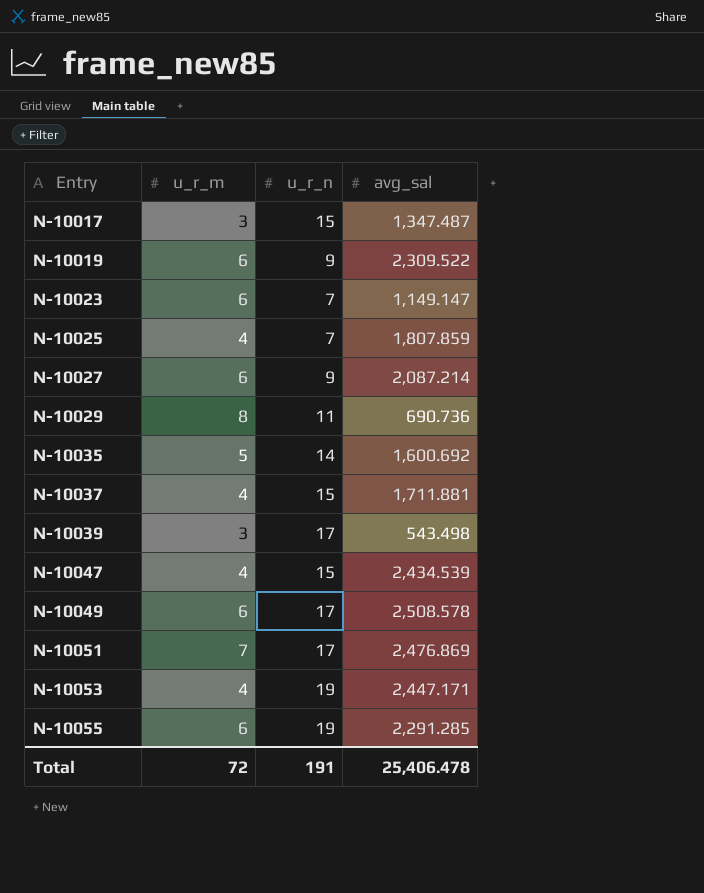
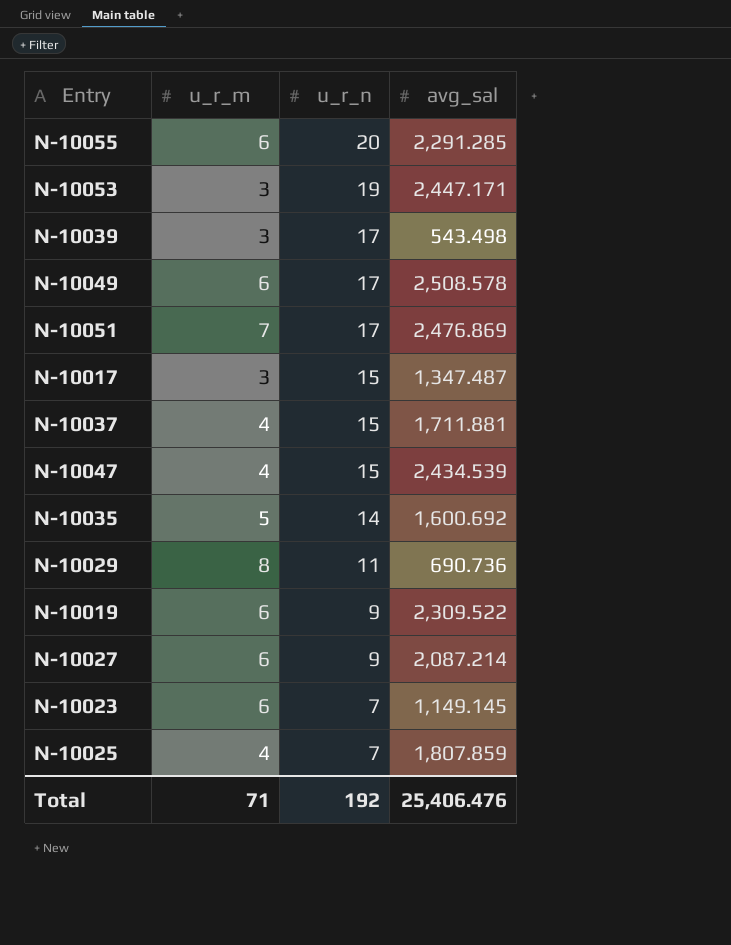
row order: Entry ascending -> u_r_n descending
N-10055 | u_r_n: 19 -> 20
N-10053 | u_r_m: 4 -> 3
N-10023 | avg_sal: 1,149.147 -> 1,149.145
Total | u_r_m: 72 -> 71
Total | u_r_n: 191 -> 192
Total | avg_sal: 25,406.478 -> 25,406.476

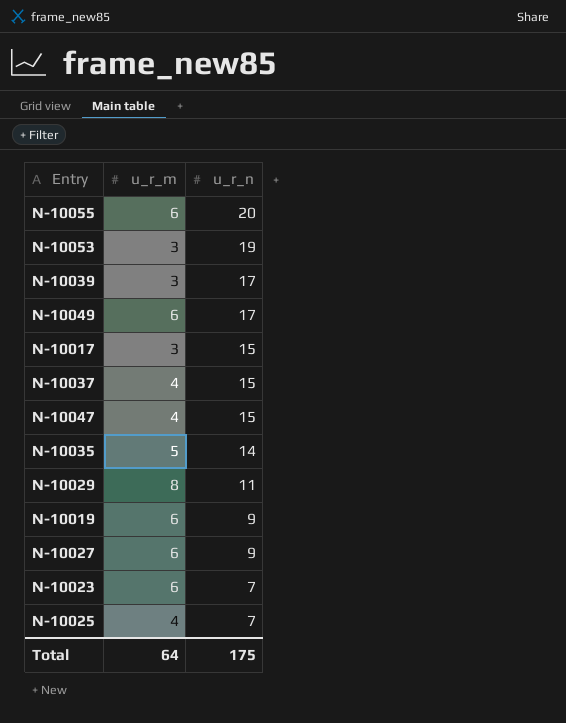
column avg_sal | position: 4 -> none
row N-10051: 7 | 17 | 2,476.869 -> none
Total | u_r_m: 71 -> 64
Total | u_r_n: 192 -> 175

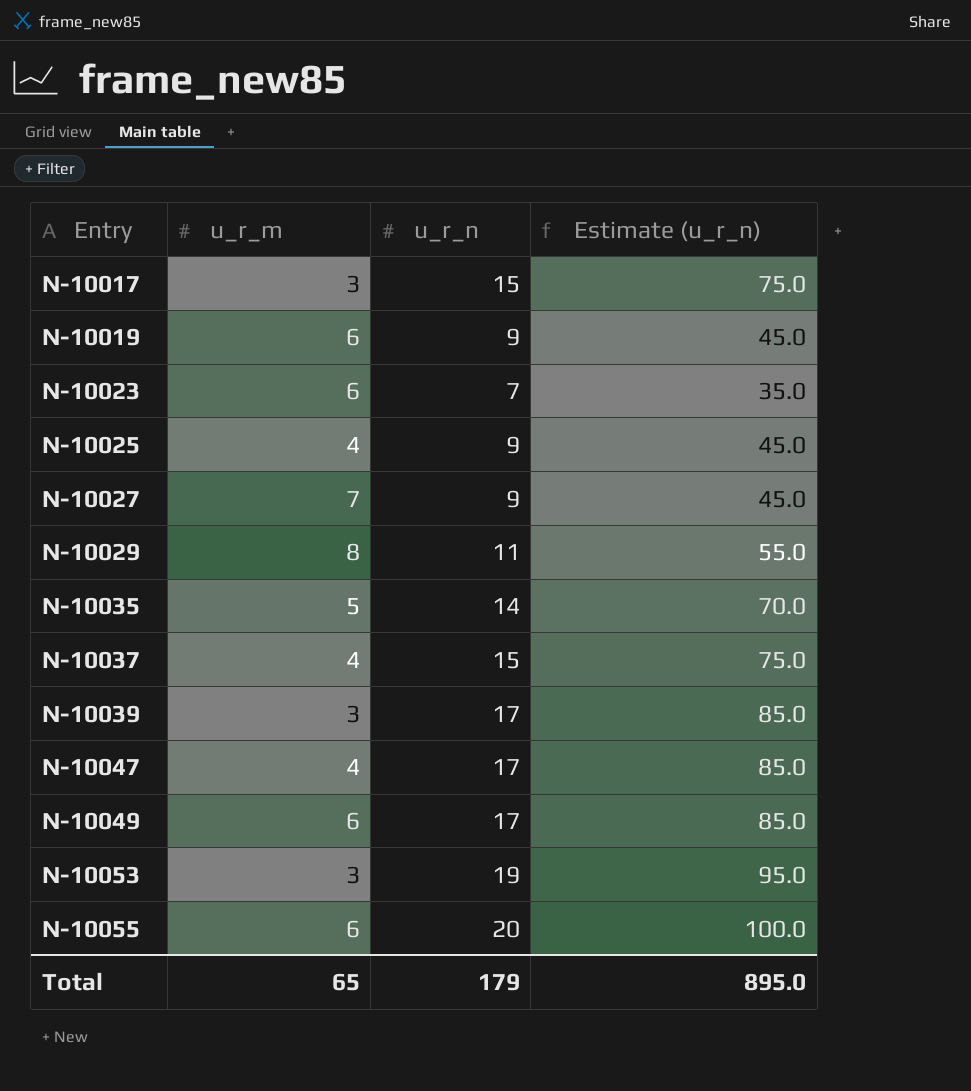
row order: u_r_n descending -> Entry ascending
column Estimate (u_r_n) | formula: none -> [u_r_n] * 5
N-10025 | u_r_n: 7 -> 9
N-10027 | u_r_m: 6 -> 7
N-10047 | u_r_n: 15 -> 17
Total | u_r_m: 64 -> 65
Total | u_r_n: 175 -> 179

